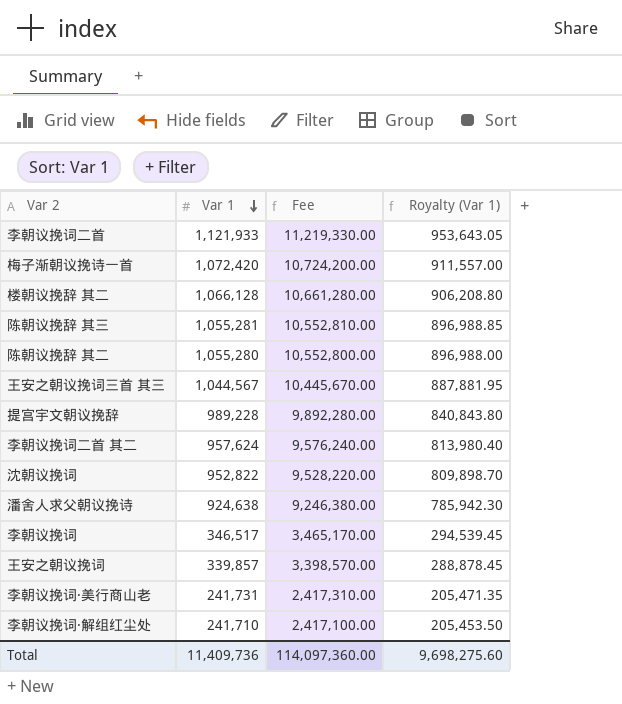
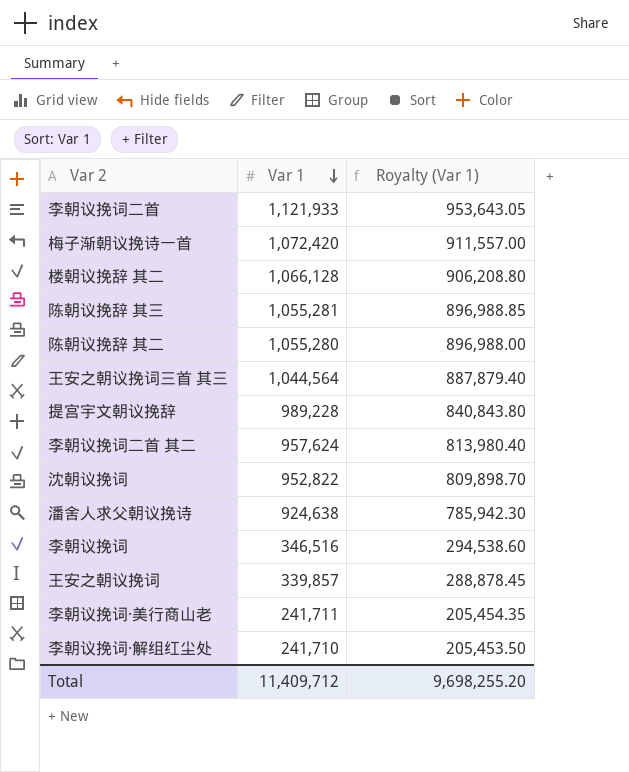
column Fee | formula: [Var 1] * 10 -> none
王安之朝议挽词三首 其三 | Var 1: 1,044,567 -> 1,044,564
王安之朝议挽词三首 其三 | Royalty (Var 1): 887,881.95 -> 887,879.40
李朝议挽词 | Var 1: 346,517 -> 346,516
李朝议挽词 | Royalty (Var 1): 294,539.45 -> 294,538.60
李朝议挽词·美行商山老 | Var 1: 241,731 -> 241,711
李朝议挽词·美行商山老 | Royalty (Var 1): 205,471.35 -> 205,454.35
Total | Var 1: 11,409,736 -> 11,409,712
Total | Royalty (Var 1): 9,698,275.60 -> 9,698,255.20

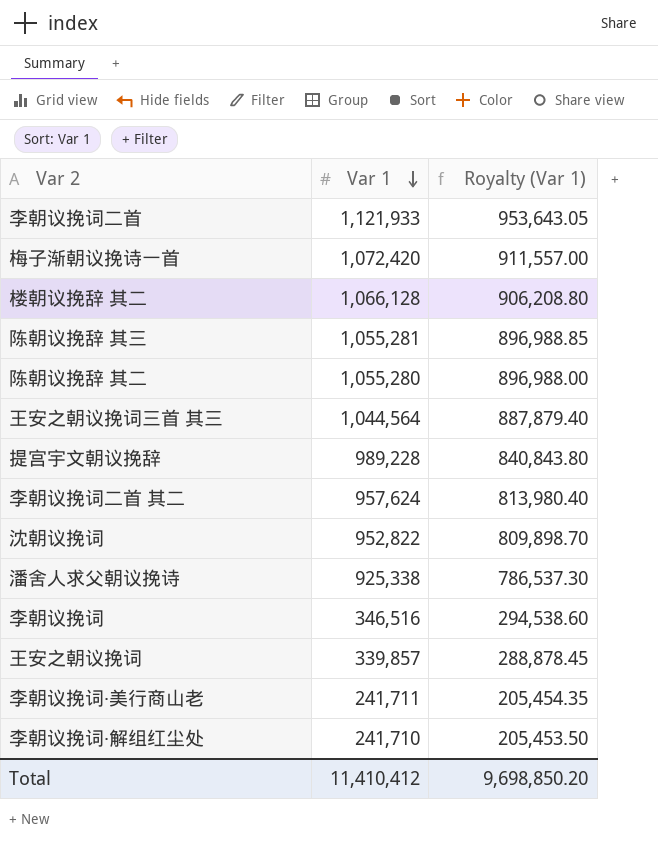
潘舍人求父朝议挽诗 | Var 1: 924,638 -> 925,338
潘舍人求父朝议挽诗 | Royalty (Var 1): 785,942.30 -> 786,537.30
Total | Var 1: 11,409,712 -> 11,410,412
Total | Royalty (Var 1): 9,698,255.20 -> 9,698,850.20

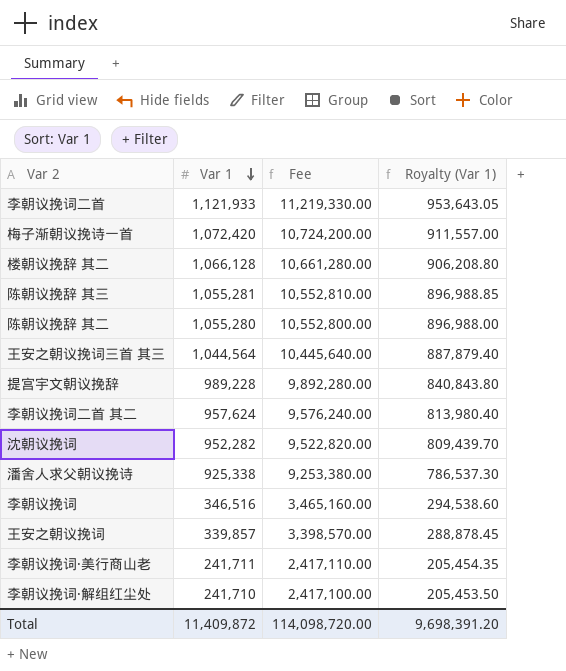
column Fee | formula: none -> [Var 1] * 10
沈朝议挽词 | Var 1: 952,822 -> 952,282
沈朝议挽词 | Royalty (Var 1): 809,898.70 -> 809,439.70
Total | Var 1: 11,410,412 -> 11,409,872
Total | Royalty (Var 1): 9,698,850.20 -> 9,698,391.20

